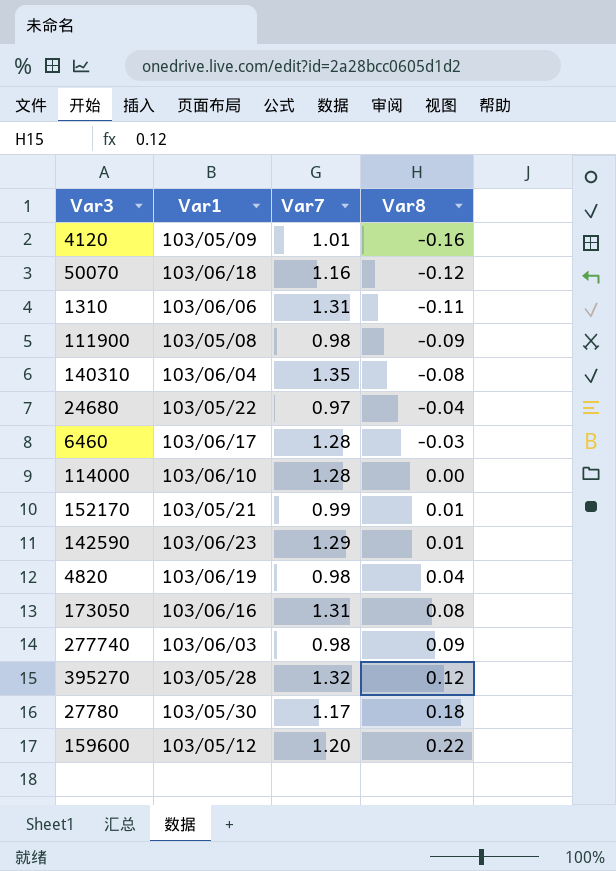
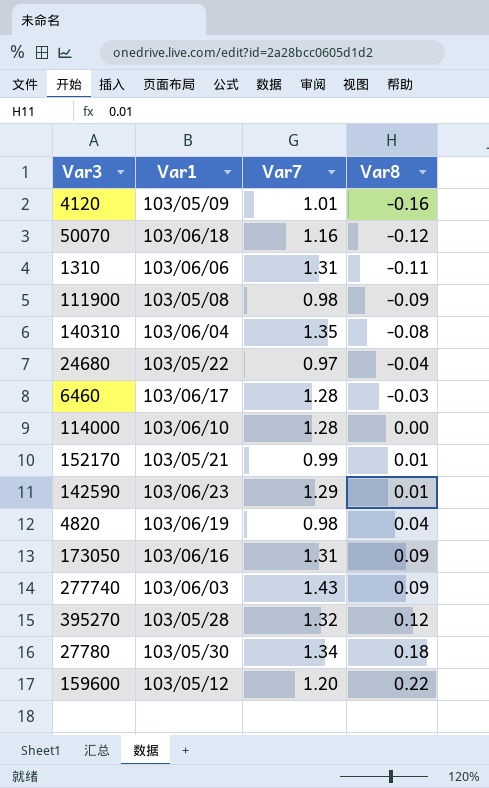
173050 | Var8: 0.08 -> 0.09
277740 | Var7: 0.98 -> 1.43
27780 | Var7: 1.17 -> 1.34

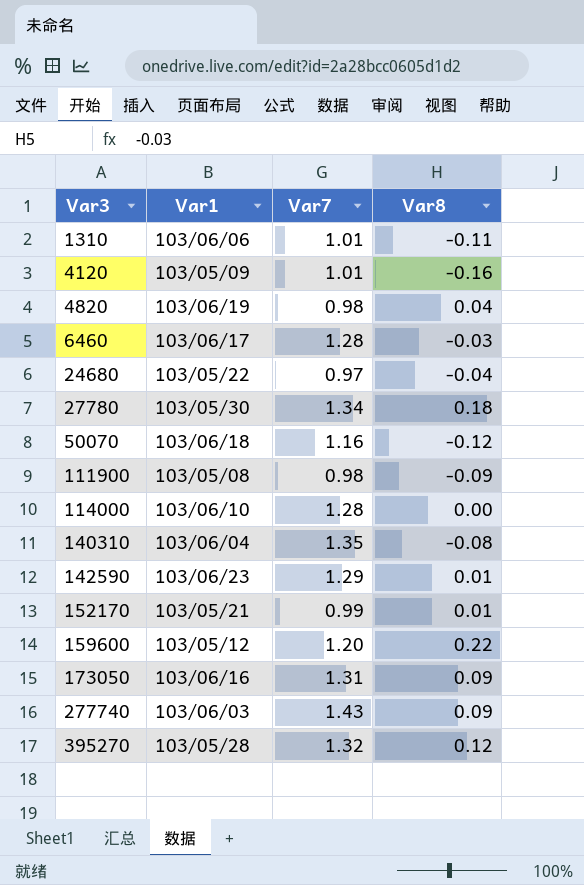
row order: Var8 ascending -> Var3 ascending
1310 | Var7: 1.31 -> 1.01

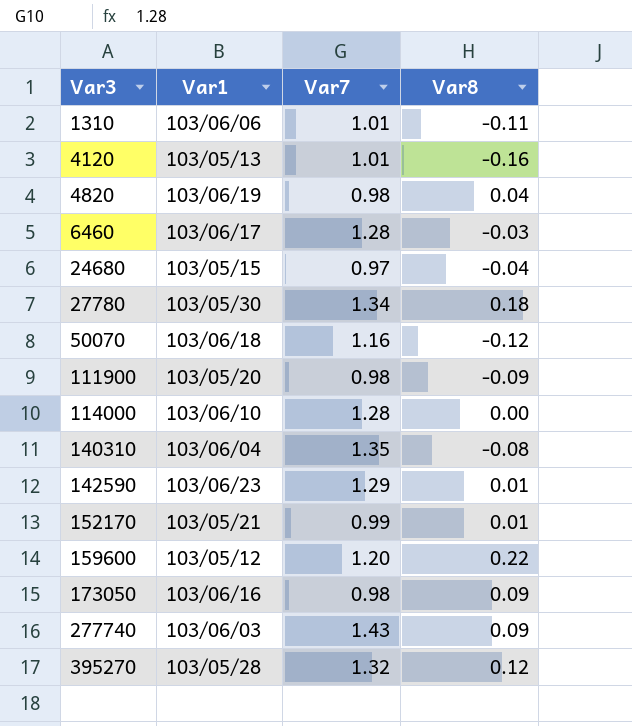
4120 | Var1: 103/05/09 -> 103/05/13
24680 | Var1: 103/05/22 -> 103/05/15
111900 | Var1: 103/05/08 -> 103/05/20
173050 | Var7: 1.31 -> 0.98

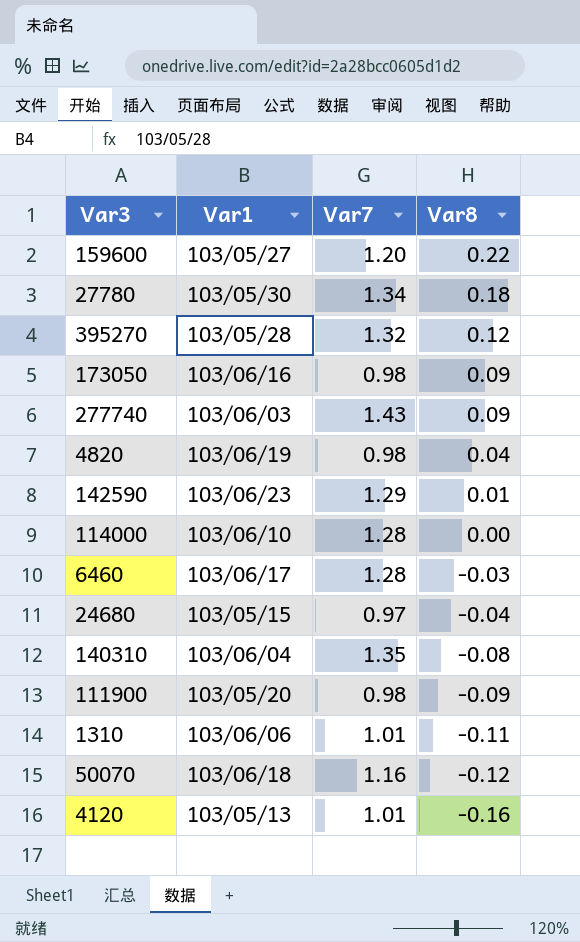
row order: Var3 ascending -> Var8 descending
row 152170: 103/05/21 | 0.99 | 0.01 -> none
159600 | Var1: 103/05/12 -> 103/05/27

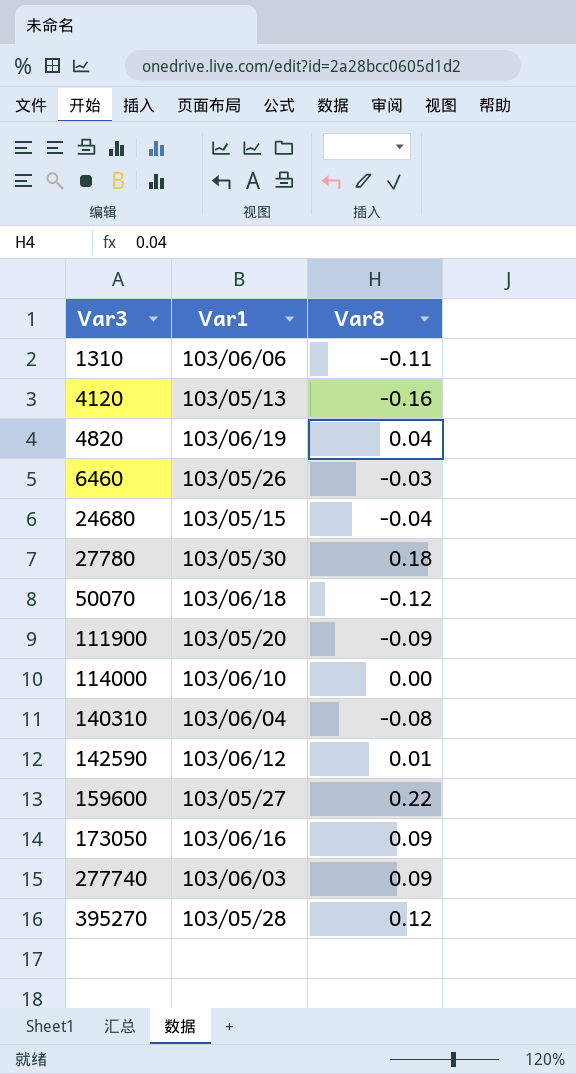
row order: Var8 descending -> Var3 ascending
column Var7 | position: 3 -> none
6460 | Var1: 103/06/17 -> 103/05/26
142590 | Var1: 103/06/23 -> 103/06/12

